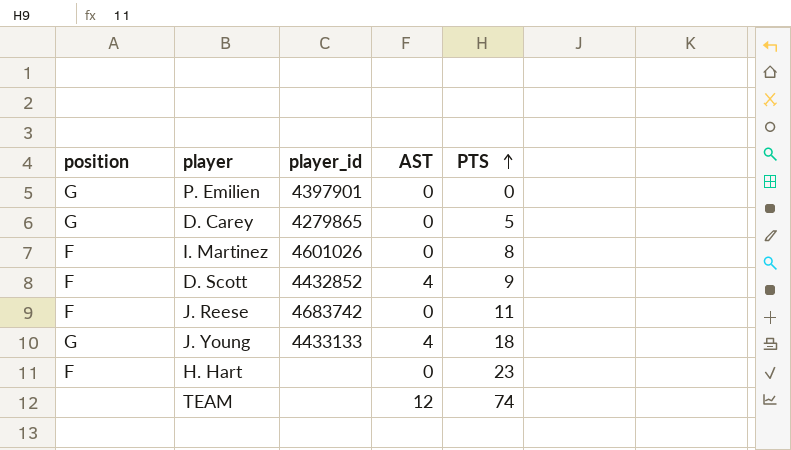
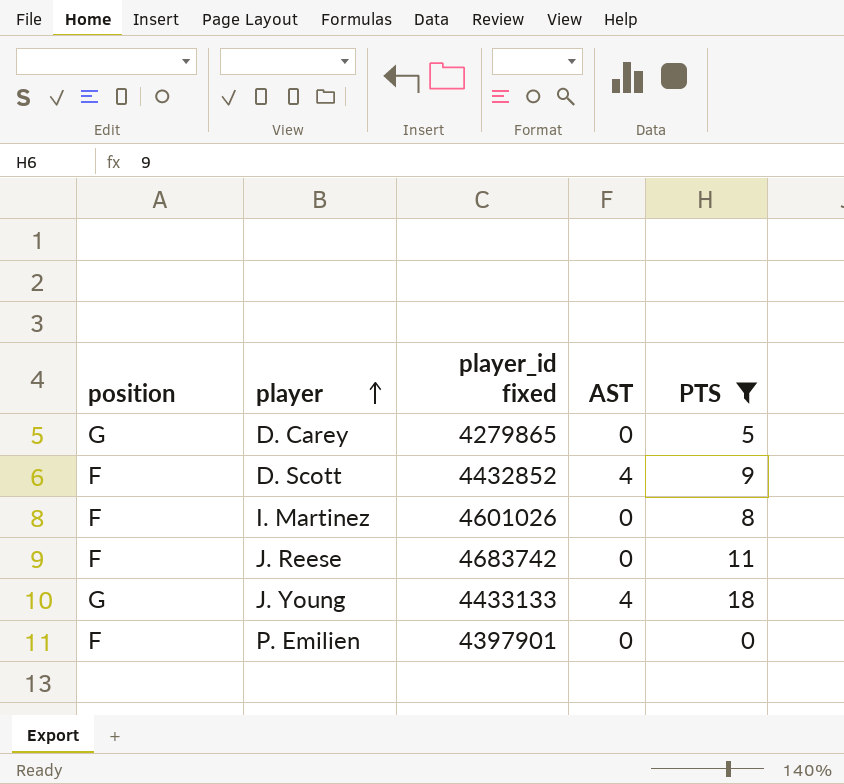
filter: none -> PTS <= 18
row order: PTS ascending -> player ascending
column name: player_id -> player_id fixed
P. Emilien | position: G -> F

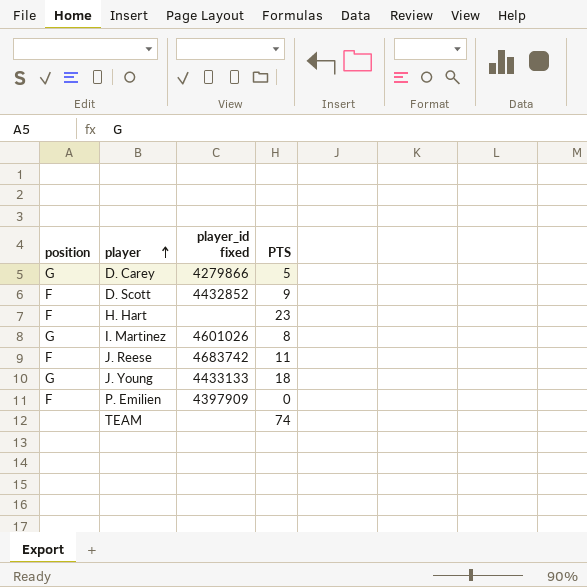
filter: PTS <= 18 -> none
column AST | position: 4 -> none
D. Carey | player_id fixed: 4279865 -> 4279866
I. Martinez | position: F -> G
P. Emilien | player_id fixed: 4397901 -> 4397909

